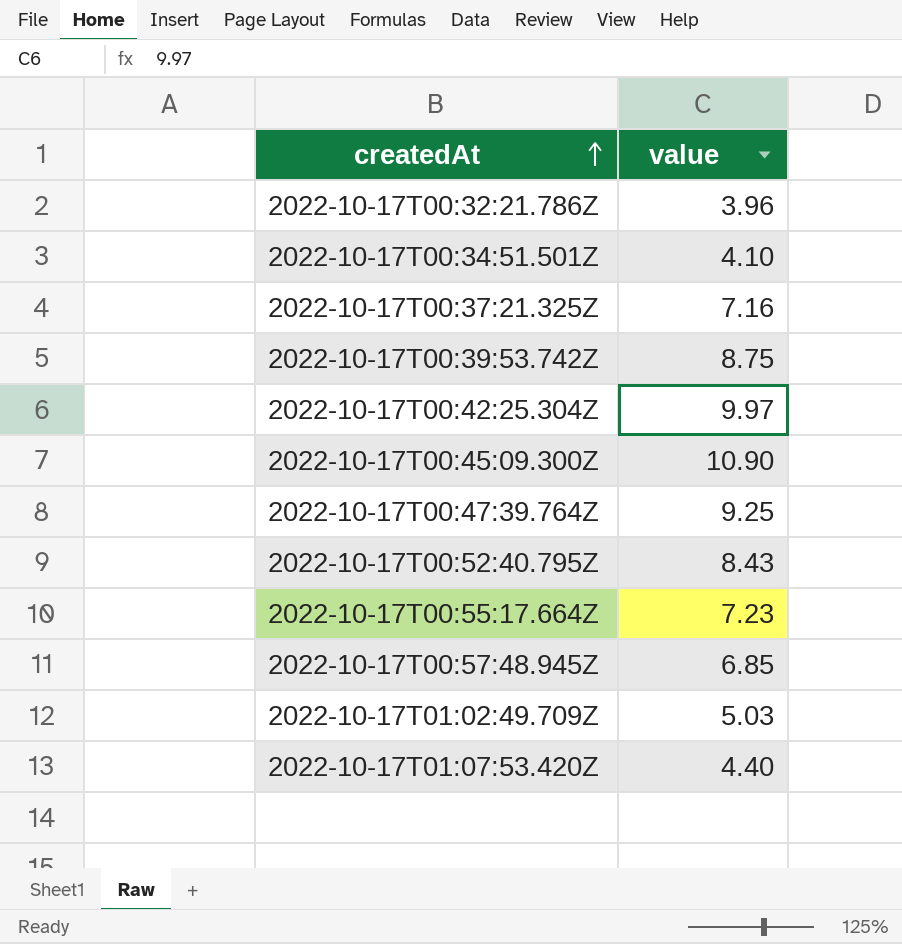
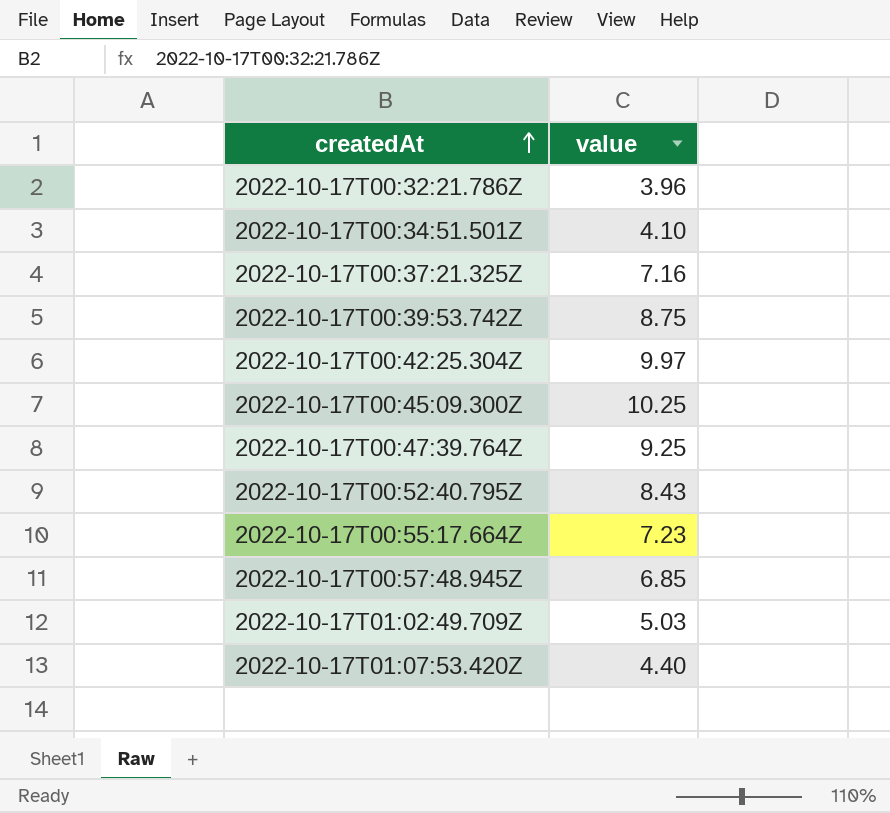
2022-10-17T00:45:09.300Z | value: 10.90 -> 10.25

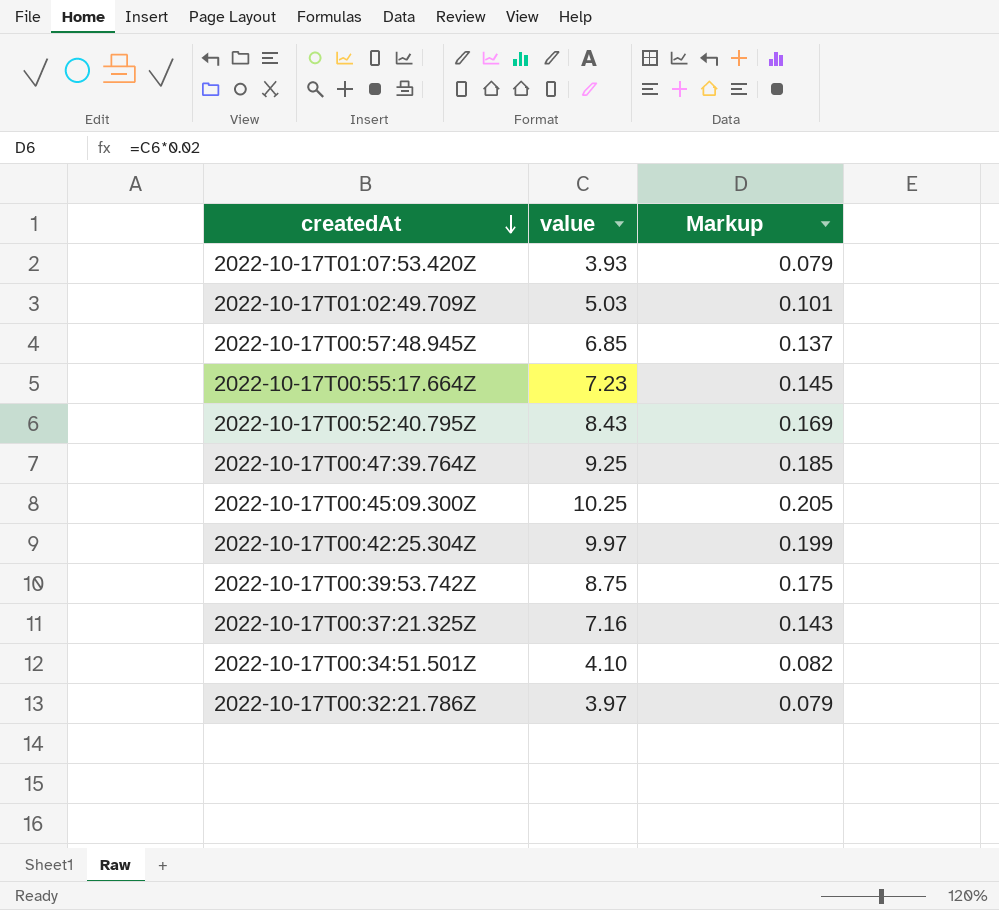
row order: createdAt ascending -> createdAt descending
column Markup | formula: none -> [value] * 0.02
2022-10-17T01:07:53.420Z | value: 4.40 -> 3.93
2022-10-17T00:32:21.786Z | value: 3.96 -> 3.97

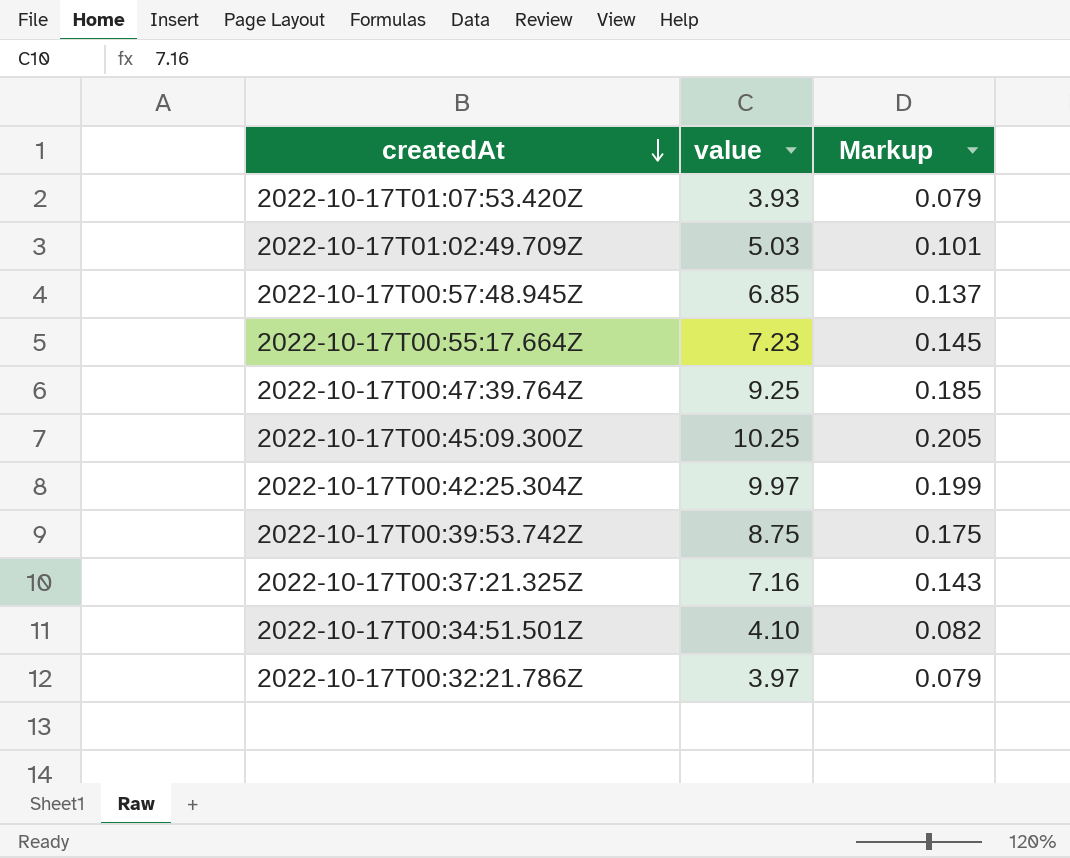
row 2022-10-17T00:52:40.795Z: 8.43 | 0.169 -> none

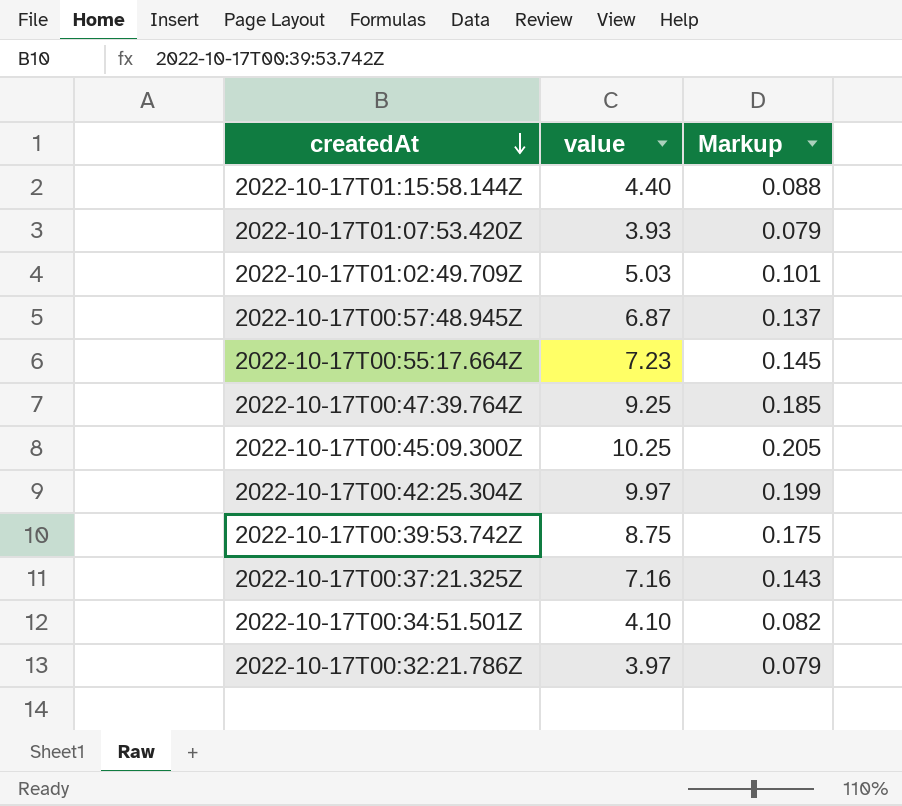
row 2022-10-17T01:15:58.144Z: none -> 4.40 | 0.088
2022-10-17T00:57:48.945Z | value: 6.85 -> 6.87

